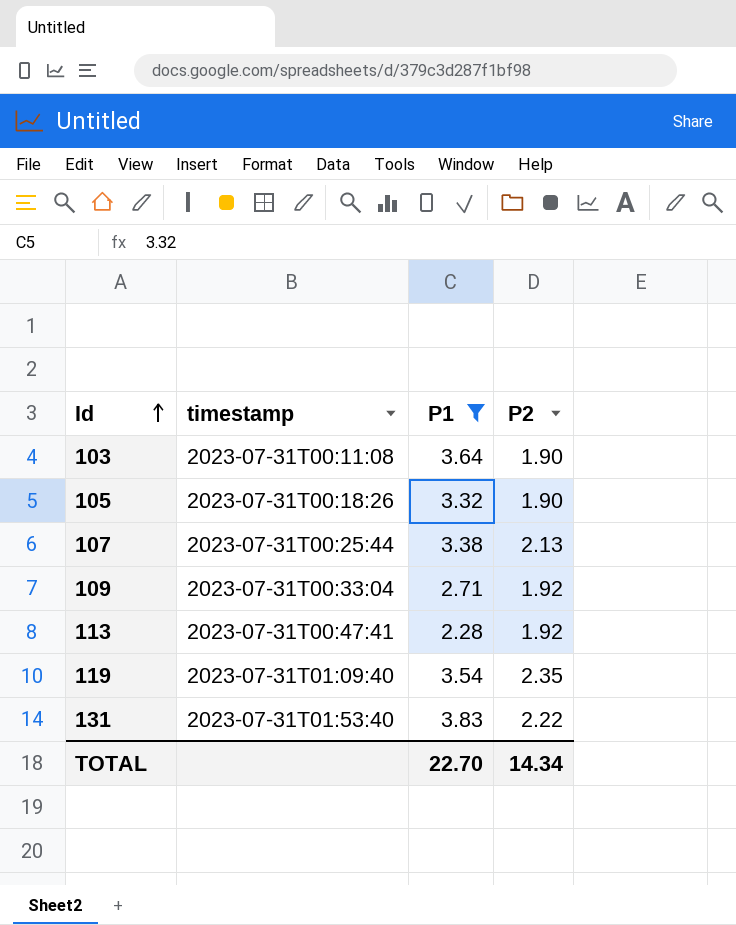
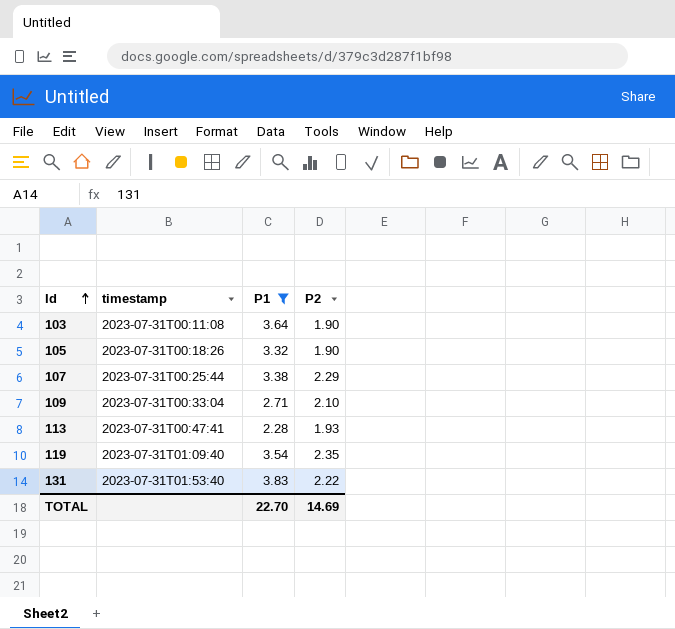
107 | P2: 2.13 -> 2.29
109 | P2: 1.92 -> 2.10
113 | P2: 1.92 -> 1.93
TOTAL | P2: 14.34 -> 14.69

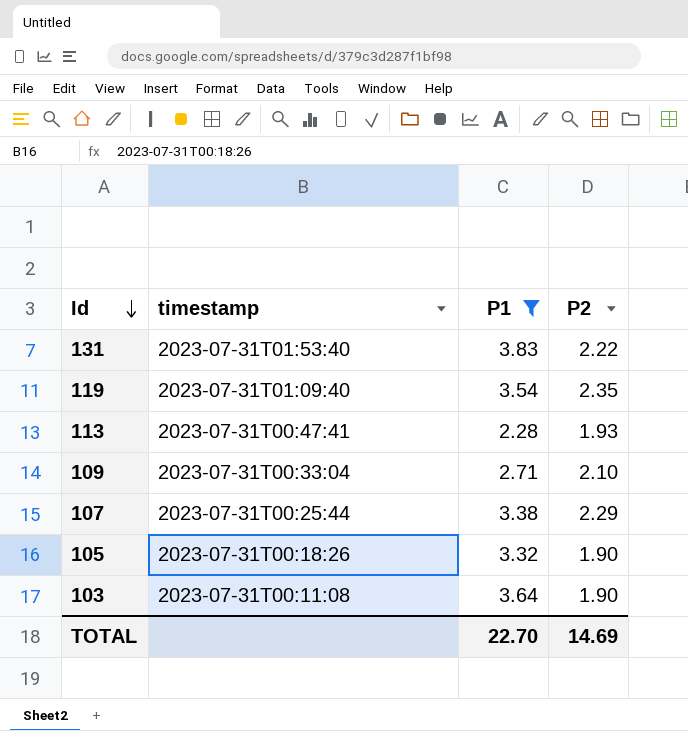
row order: Id ascending -> Id descending

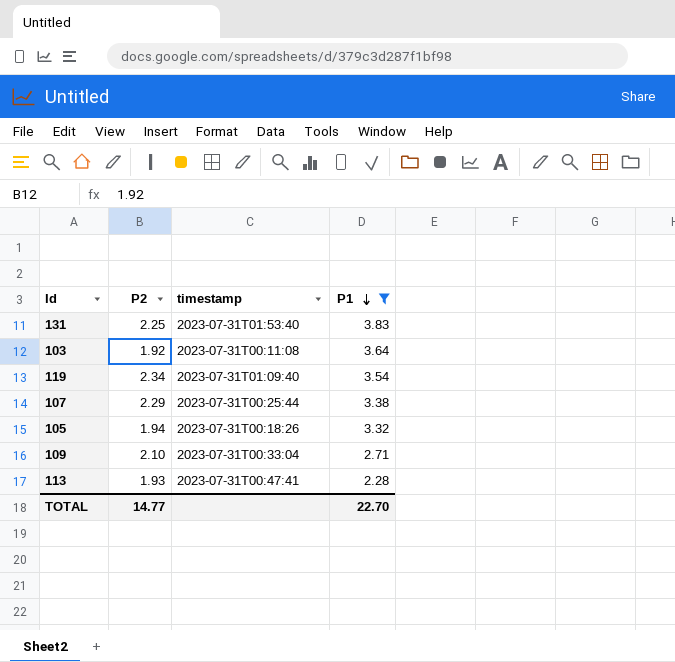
row order: Id descending -> P1 descending
column P2 | position: 4 -> 2
131 | P2: 2.22 -> 2.25
103 | P2: 1.90 -> 1.92
119 | P2: 2.35 -> 2.34
105 | P2: 1.90 -> 1.94
TOTAL | P2: 14.69 -> 14.77

